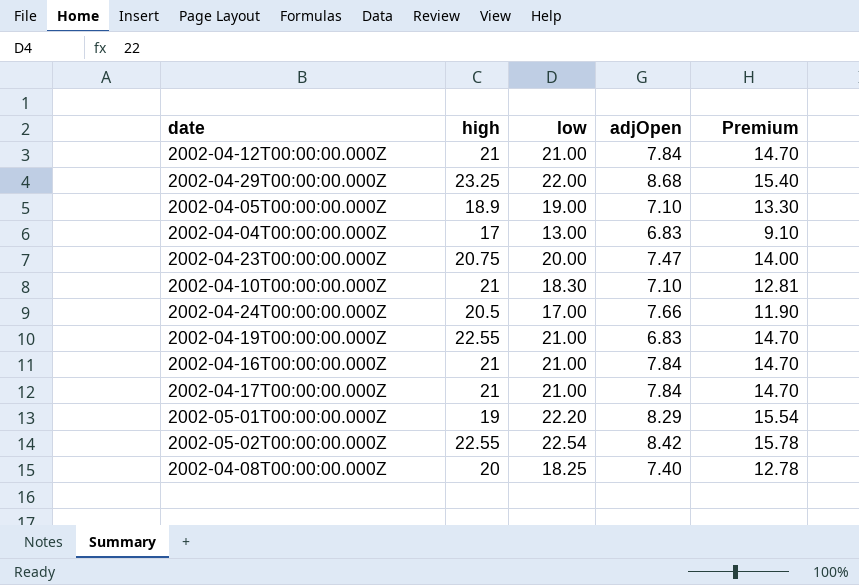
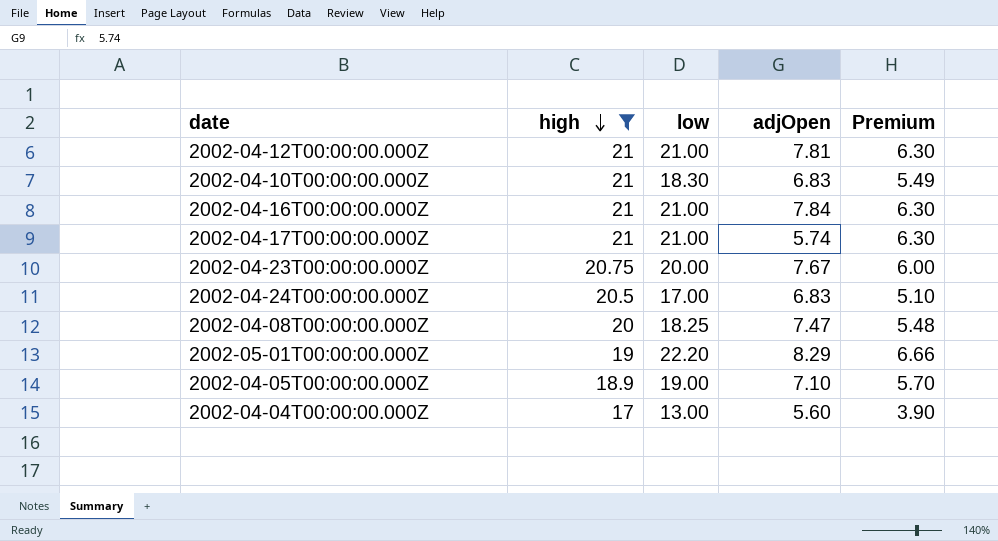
filter: none -> high <= 21
row order: none -> high descending
column Premium | formula: [low] * 0.7 -> [low] * 0.3
2002-04-12T00:00:00.000Z | adjOpen: 7.84 -> 7.81
2002-04-10T00:00:00.000Z | adjOpen: 7.10 -> 6.83
2002-04-17T00:00:00.000Z | adjOpen: 7.84 -> 5.74
2002-04-23T00:00:00.000Z | adjOpen: 7.47 -> 7.67
2002-04-24T00:00:00.000Z | adjOpen: 7.66 -> 6.83
2002-04-08T00:00:00.000Z | adjOpen: 7.40 -> 7.47
2002-04-04T00:00:00.000Z | adjOpen: 6.83 -> 5.60

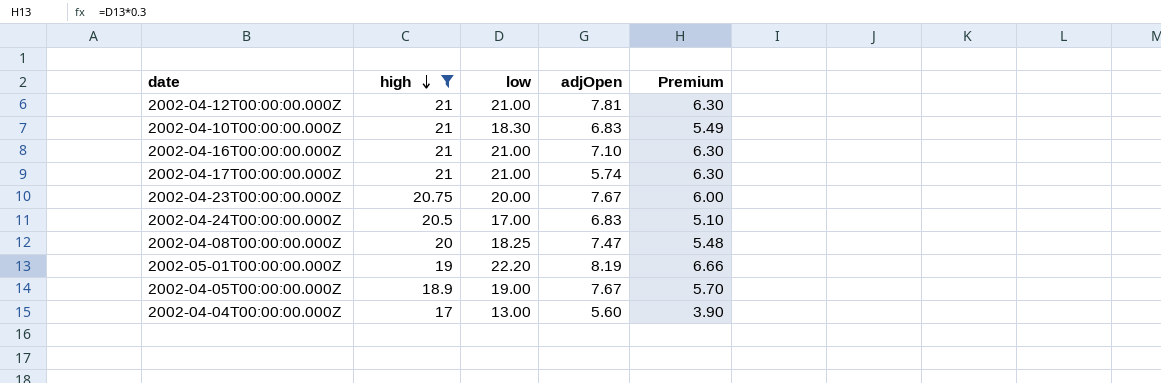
2002-04-16T00:00:00.000Z | adjOpen: 7.84 -> 7.10
2002-05-01T00:00:00.000Z | adjOpen: 8.29 -> 8.19
2002-04-05T00:00:00.000Z | adjOpen: 7.10 -> 7.67

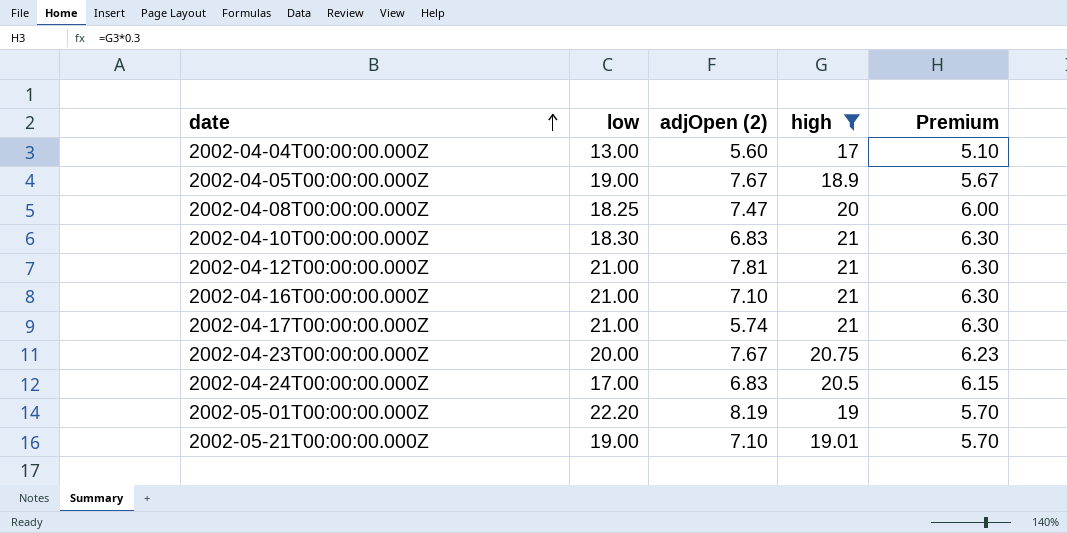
row order: high descending -> date ascending
column name: adjOpen -> adjOpen (2)
column high | position: 2 -> 4
column Premium | formula: [low] * 0.3 -> [high] * 0.3
row 2002-05-21T00:00:00.000Z: none -> 19.00 | 7.10 | 19.01 | 5.70

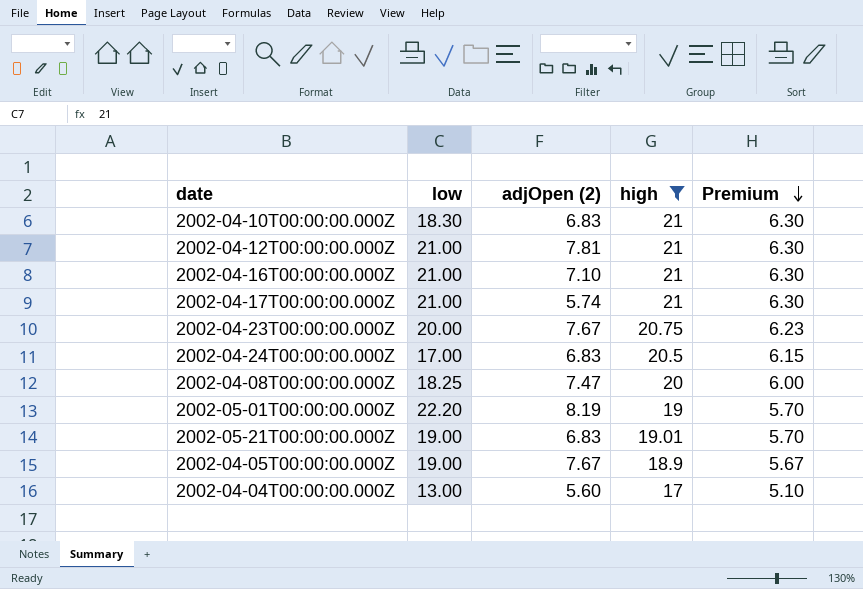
row order: date ascending -> Premium descending
2002-05-21T00:00:00.000Z | adjOpen (2): 7.10 -> 6.83

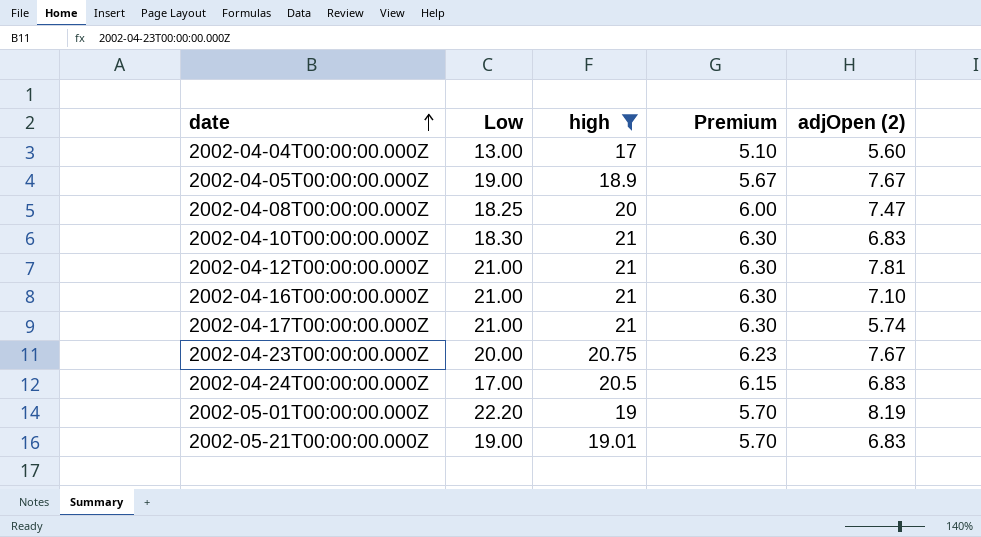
row order: Premium descending -> date ascending
column name: low -> Low
column adjOpen (2) | position: 3 -> 5

